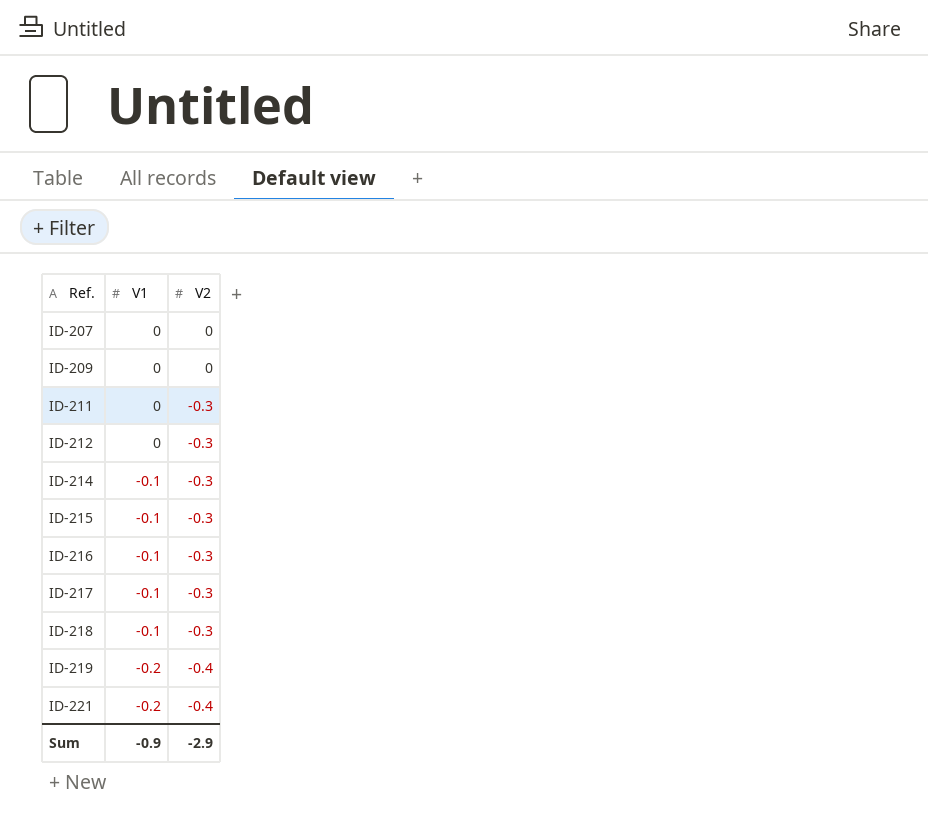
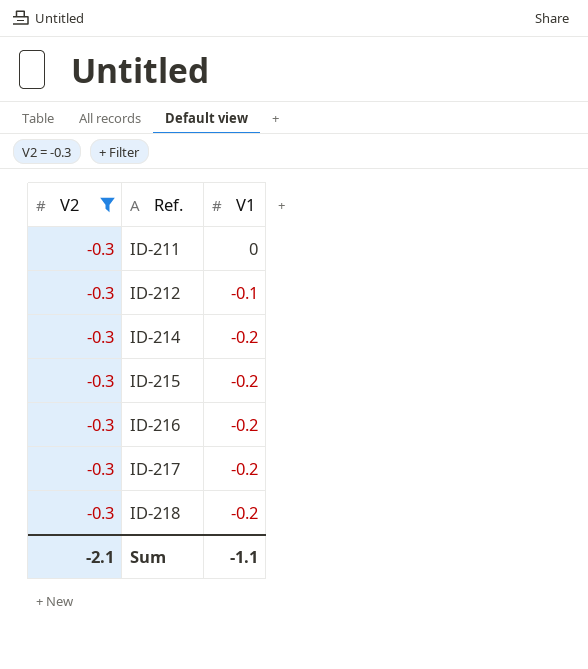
filter: none -> V2 = -0.3
column V2 | position: 3 -> 1
ID-212 | V1: 0 -> -0.1
ID-214 | V1: -0.1 -> -0.2
ID-215 | V1: -0.1 -> -0.2
ID-216 | V1: -0.1 -> -0.2
ID-217 | V1: -0.1 -> -0.2
ID-218 | V1: -0.1 -> -0.2
Sum | V2: -2.9 -> -2.1
Sum | V1: -0.9 -> -1.1

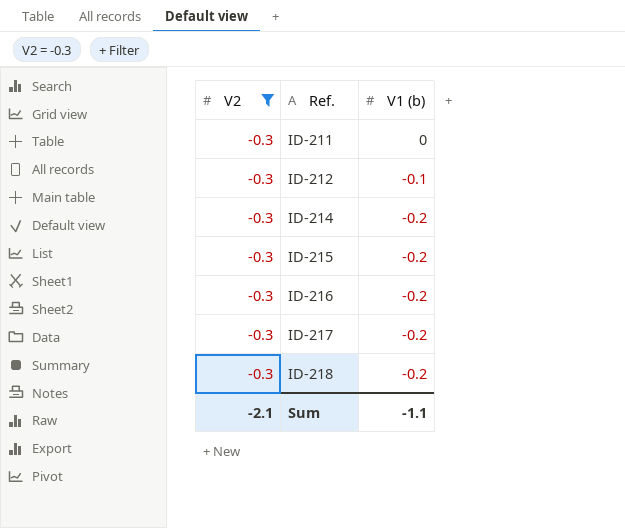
column name: V1 -> V1 (b)

